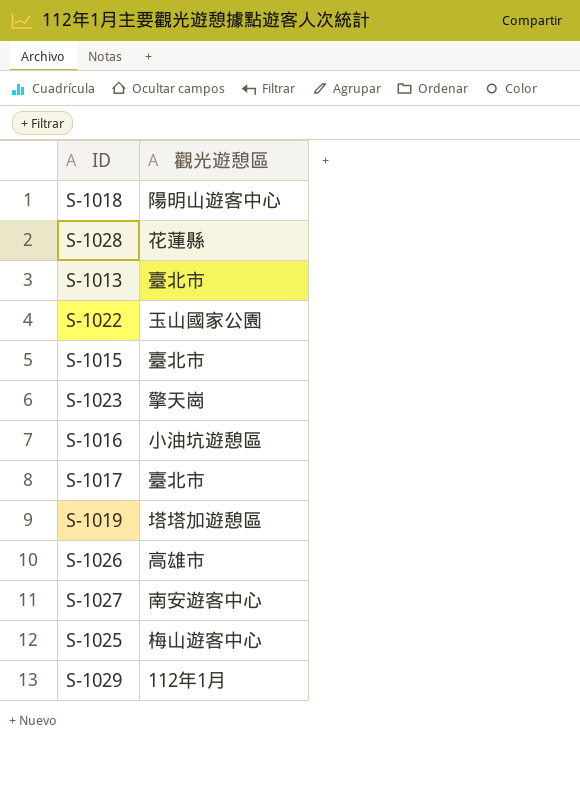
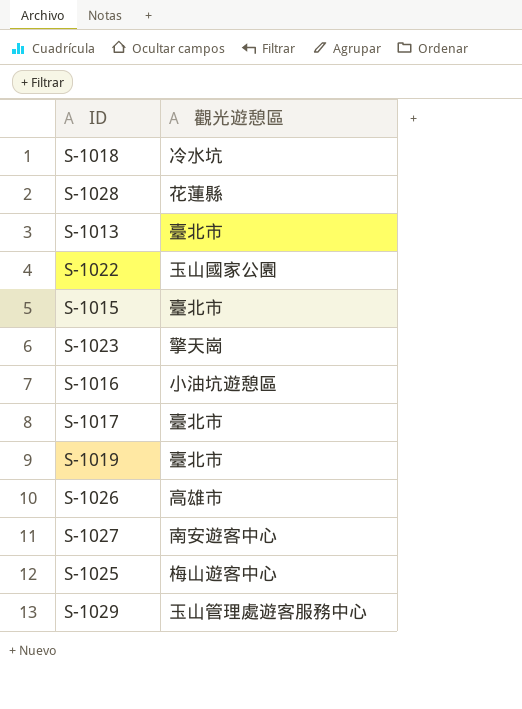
S-1018 | 觀光遊憩區: 陽明山遊客中心 -> 冷水坑
S-1019 | 觀光遊憩區: 塔塔加遊憩區 -> 臺北市
S-1029 | 觀光遊憩區: 112年1月 -> 玉山管理處遊客服務中心

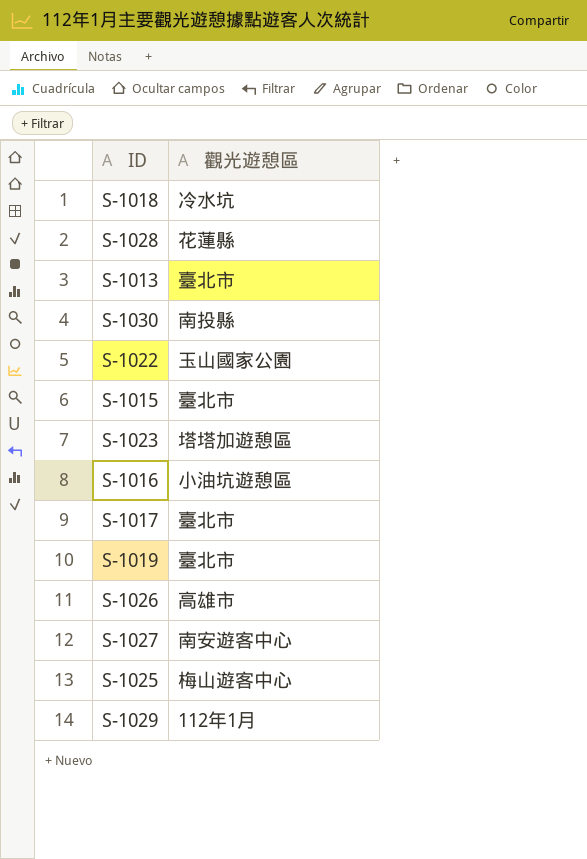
row S-1030: none -> 南投縣
S-1023 | 觀光遊憩區: 擎天崗 -> 塔塔加遊憩區
S-1029 | 觀光遊憩區: 玉山管理處遊客服務中心 -> 112年1月

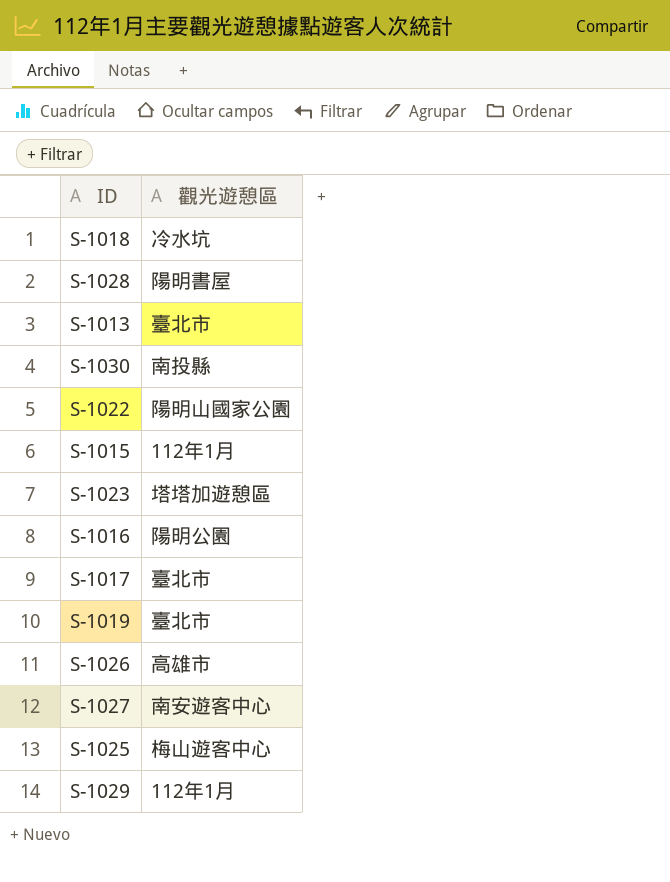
S-1028 | 觀光遊憩區: 花蓮縣 -> 陽明書屋
S-1022 | 觀光遊憩區: 玉山國家公園 -> 陽明山國家公園
S-1015 | 觀光遊憩區: 臺北市 -> 112年1月
S-1016 | 觀光遊憩區: 小油坑遊憩區 -> 陽明公園

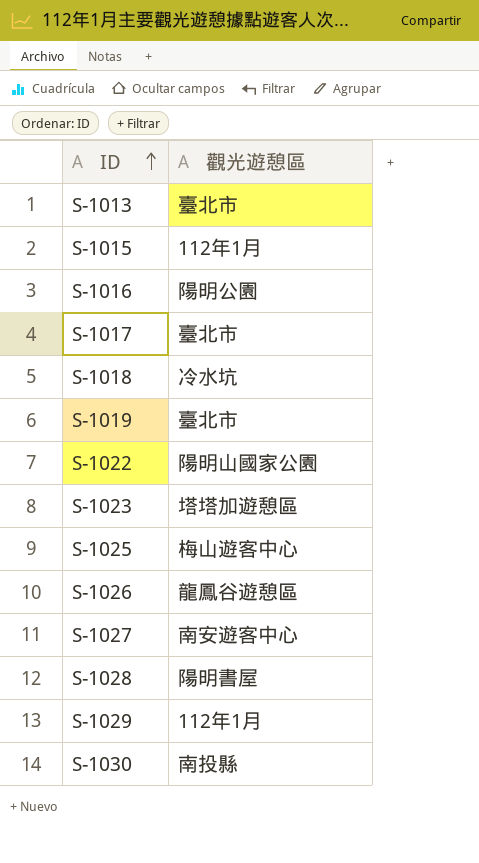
row order: none -> ID ascending
S-1026 | 觀光遊憩區: 高雄市 -> 龍鳳谷遊憩區

